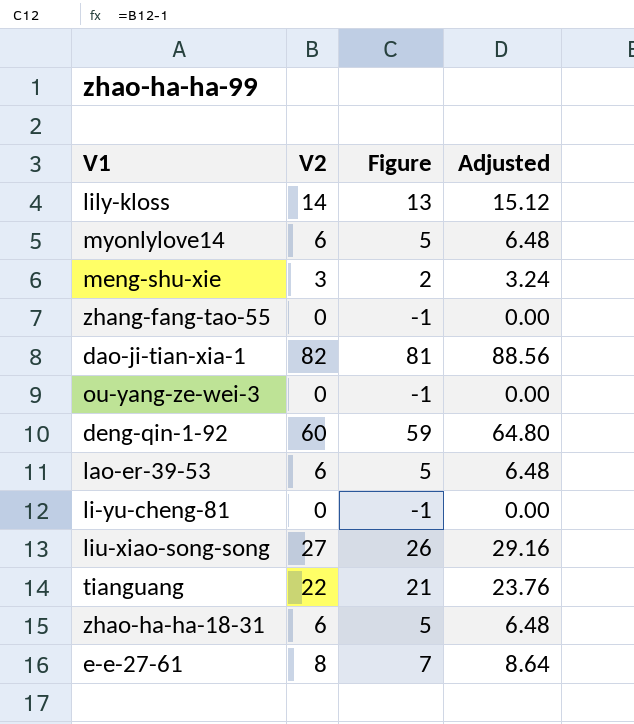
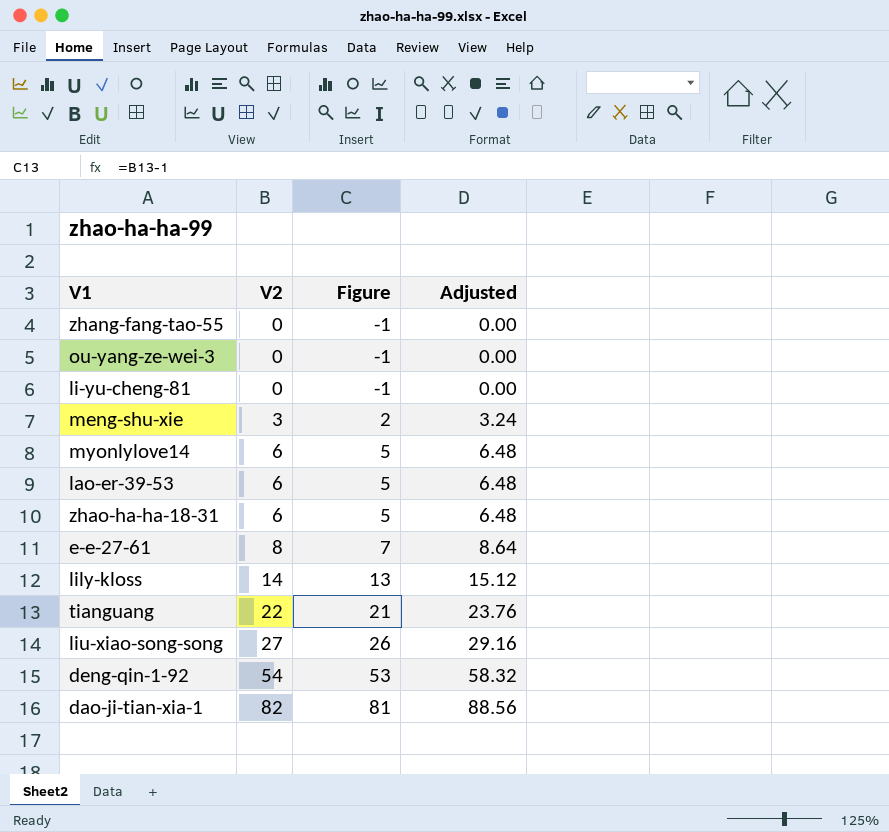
row order: none -> V2 ascending
deng-qin-1-92 | V2: 60 -> 54
deng-qin-1-92 | Figure: 59 -> 53
deng-qin-1-92 | Adjusted: 64.80 -> 58.32

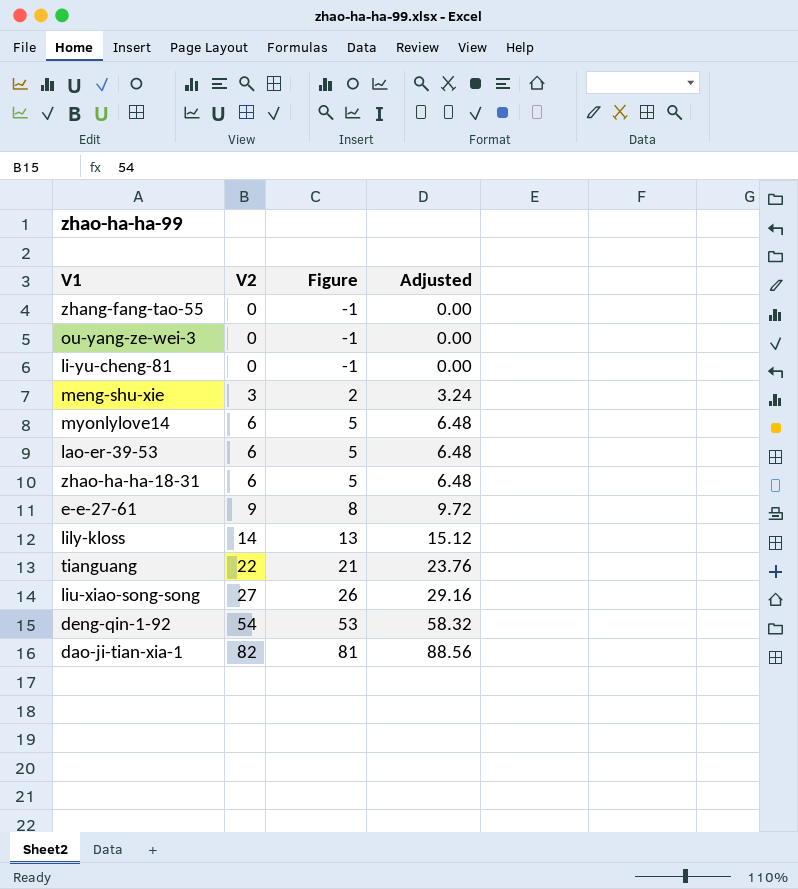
e-e-27-61 | V2: 8 -> 9
e-e-27-61 | Figure: 7 -> 8
e-e-27-61 | Adjusted: 8.64 -> 9.72

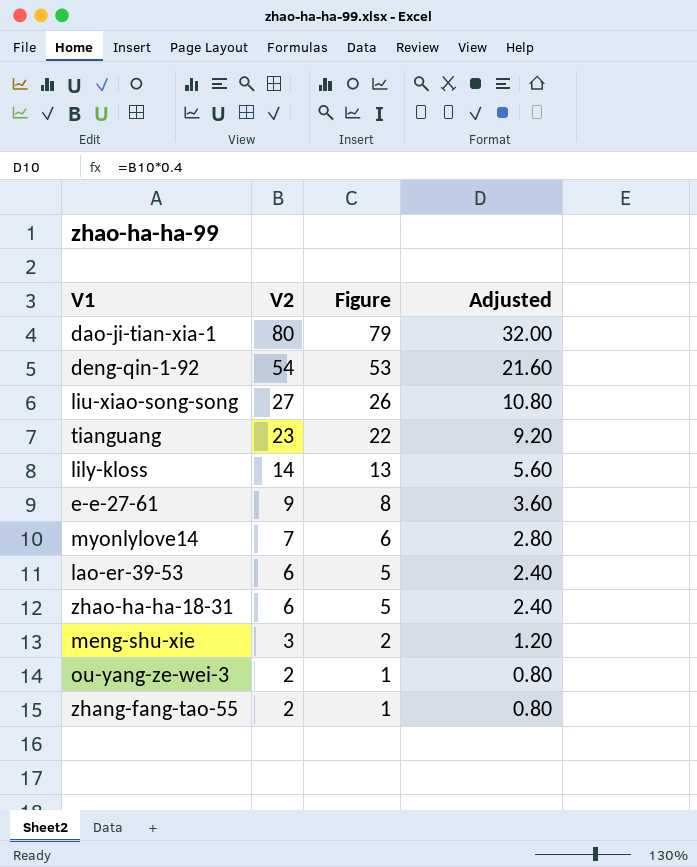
row order: V2 ascending -> V2 descending
column Adjusted | formula: [V2] * 1.08 -> [V2] * 0.4
row li-yu-cheng-81: 0 | -1 | 0.00 -> none
dao-ji-tian-xia-1 | V2: 82 -> 80
dao-ji-tian-xia-1 | Figure: 81 -> 79
tianguang | V2: 22 -> 23
tianguang | Figure: 21 -> 22
myonlylove14 | V2: 6 -> 7
myonlylove14 | Figure: 5 -> 6
ou-yang-ze-wei-3 | V2: 0 -> 2
ou-yang-ze-wei-3 | Figure: -1 -> 1
zhang-fang-tao-55 | V2: 0 -> 2
zhang-fang-tao-55 | Figure: -1 -> 1

